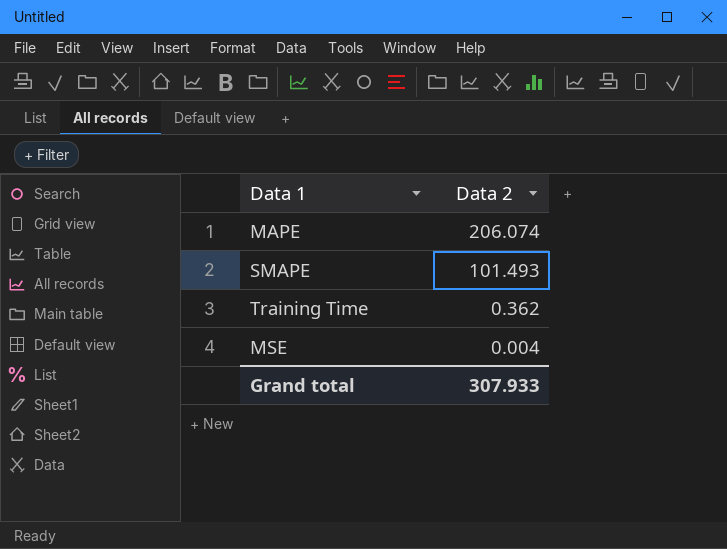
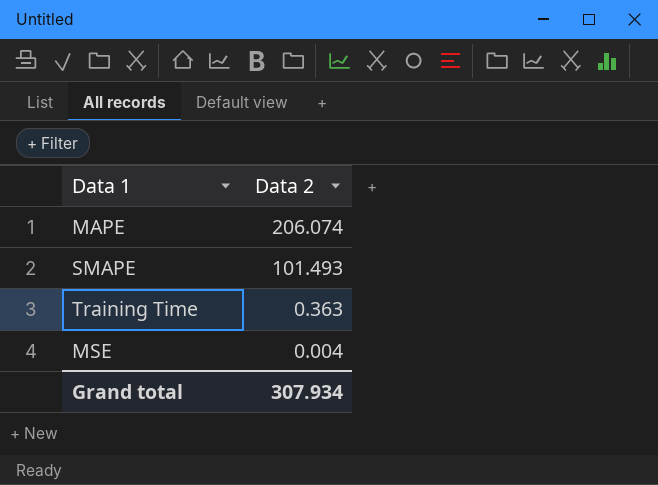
Training Time | Data 2: 0.362 -> 0.363
Grand total | Data 2: 307.933 -> 307.934

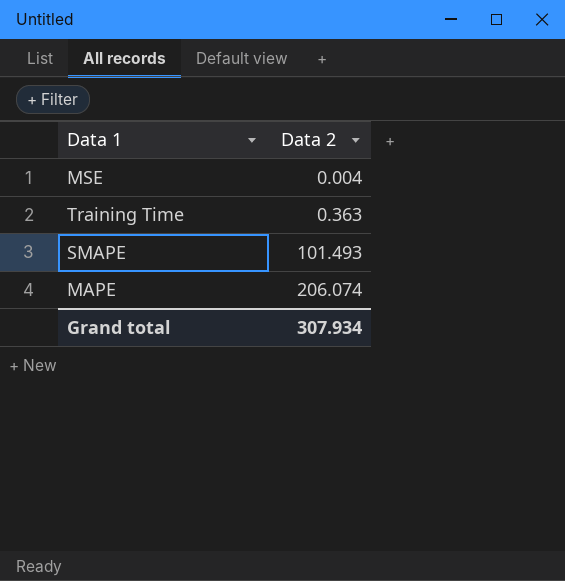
row order: Data 2 descending -> Data 2 ascending

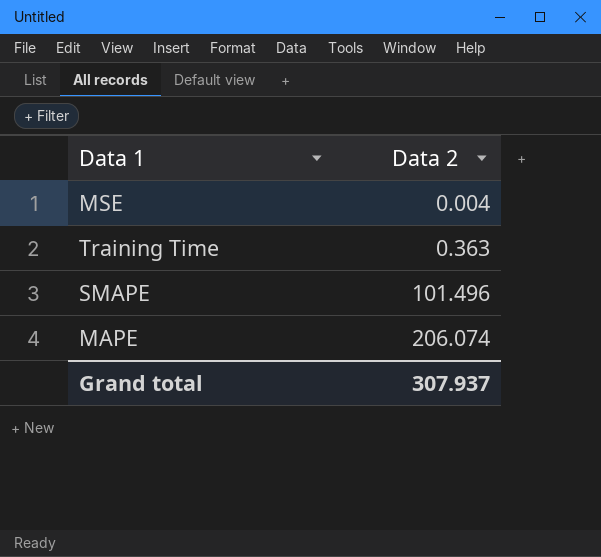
SMAPE | Data 2: 101.493 -> 101.496
Grand total | Data 2: 307.934 -> 307.937

